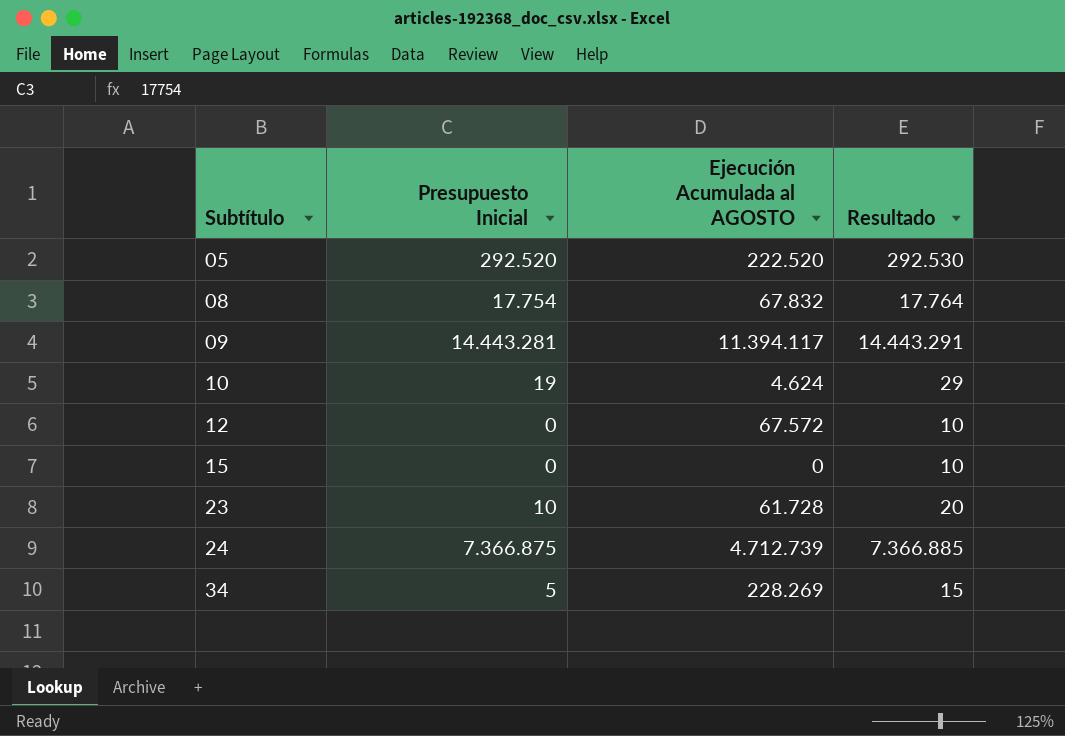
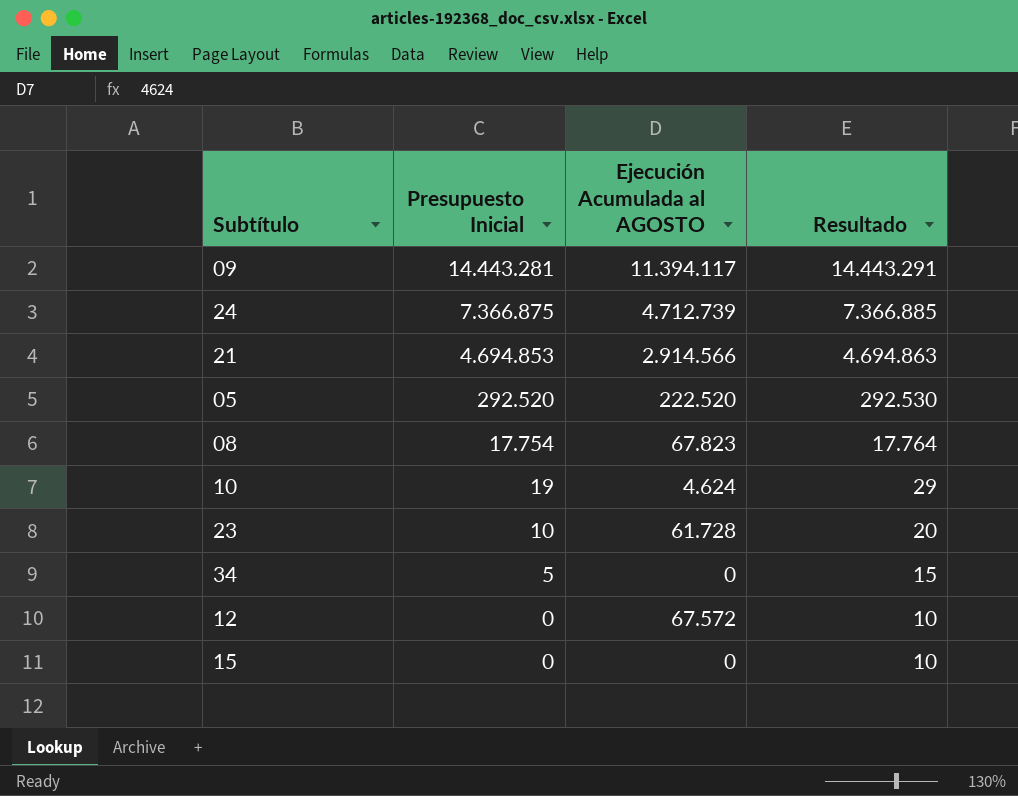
row order: Subtítulo ascending -> Presupuesto Inicial descending
row 21: none -> 4.694.853 | 2.914.566 | 4.694.863
08 | Ejecución Acumulada al AGOSTO: 67.832 -> 67.823
34 | Ejecución Acumulada al AGOSTO: 228.269 -> 0

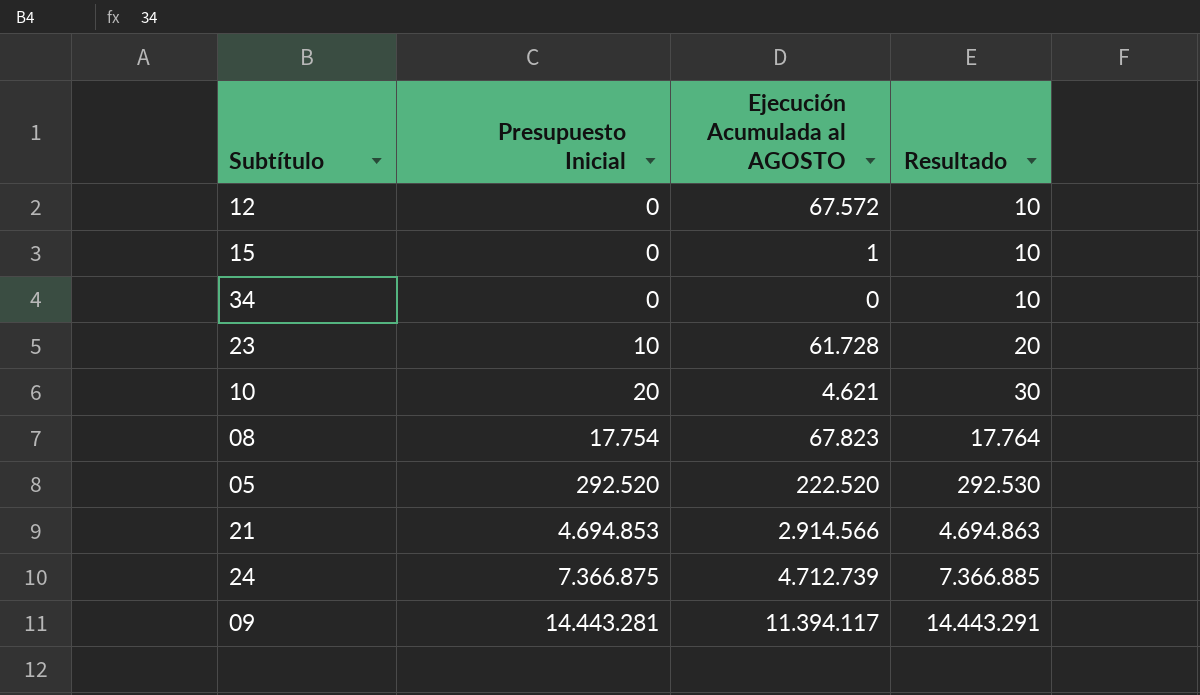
row order: Presupuesto Inicial descending -> Presupuesto Inicial ascending
15 | Ejecución Acumulada al AGOSTO: 0 -> 1
34 | Presupuesto Inicial: 5 -> 0
34 | Resultado: 15 -> 10
10 | Presupuesto Inicial: 19 -> 20
10 | Ejecución Acumulada al AGOSTO: 4.624 -> 4.621
10 | Resultado: 29 -> 30

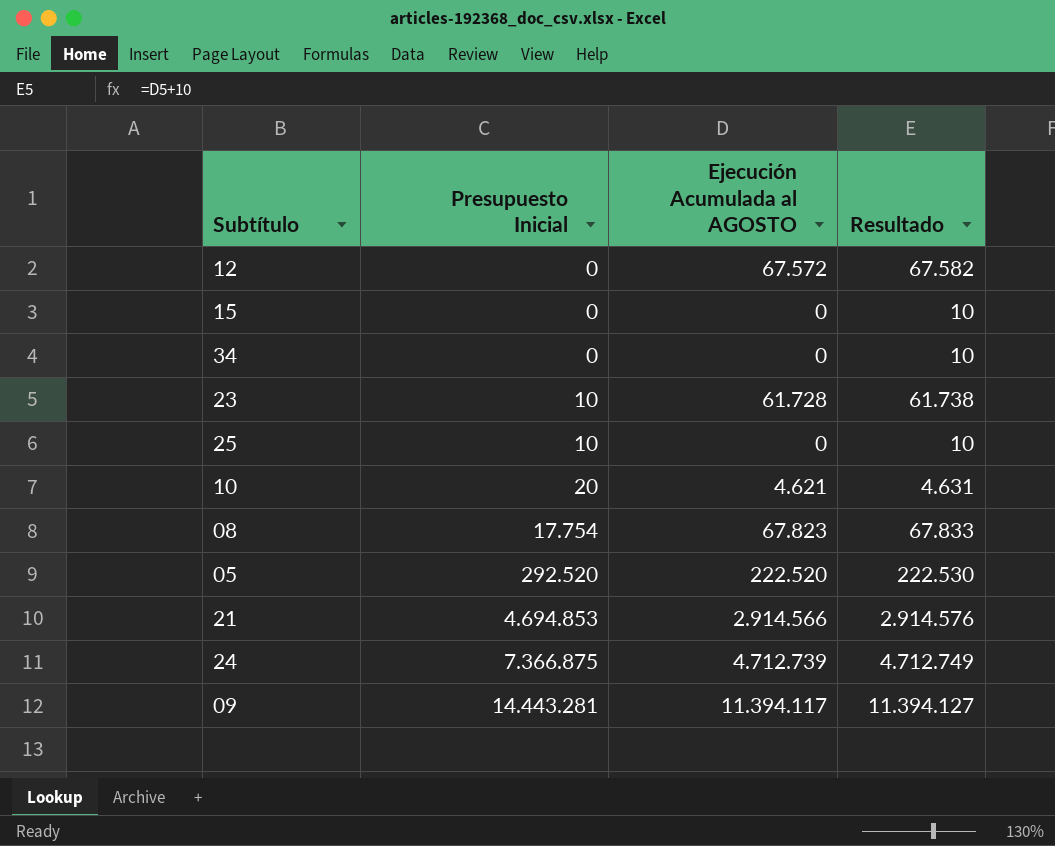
column Resultado | formula: [Presupuesto Inicial] + 10 -> [Ejecución Acumulada al AGOSTO] + 10
15 | Ejecución Acumulada al AGOSTO: 1 -> 0
row 25: none -> 10 | 0 | 10

